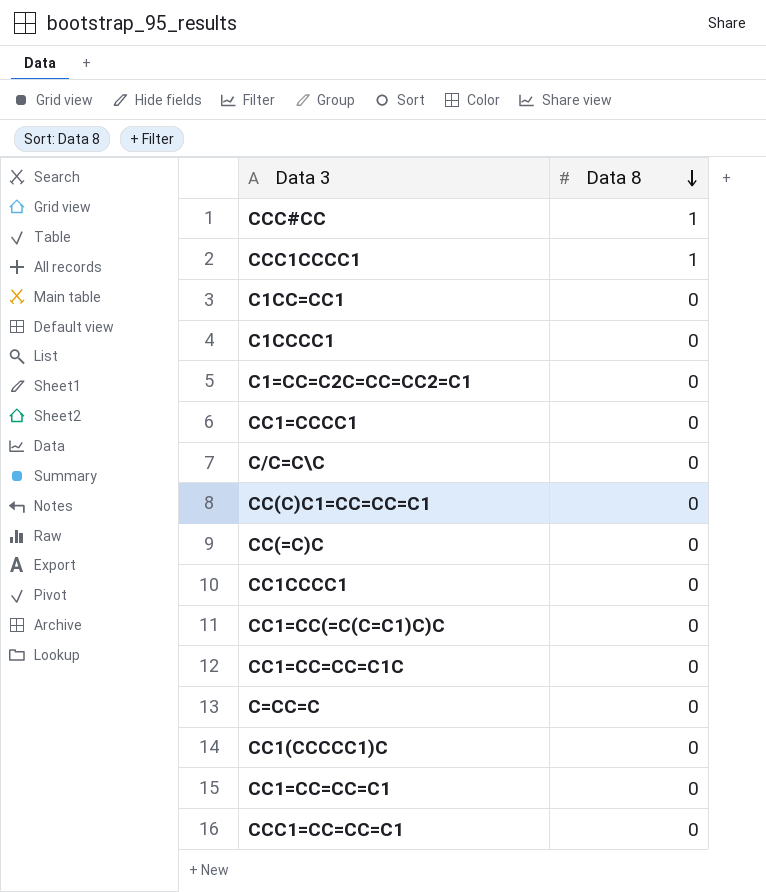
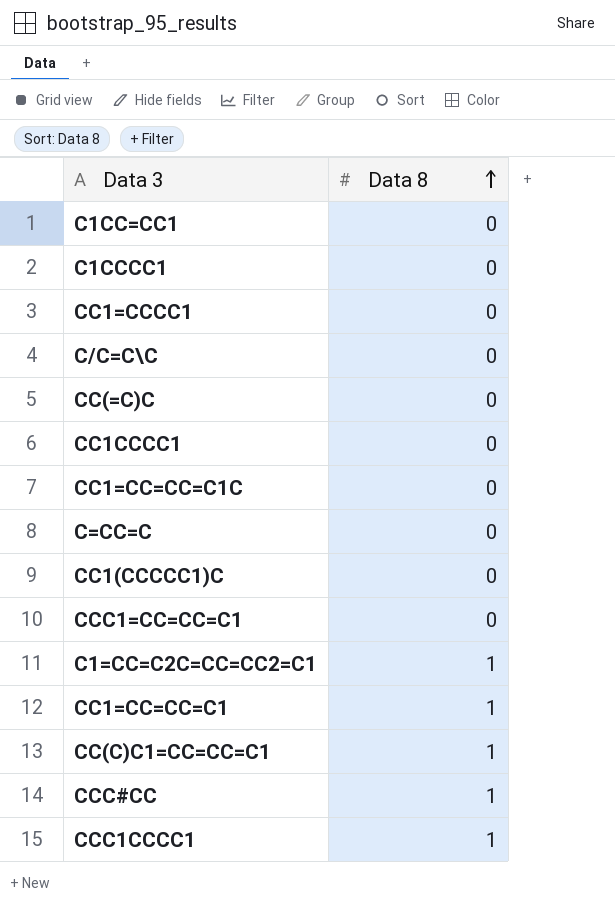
row order: Data 8 descending -> Data 8 ascending
row CC1=CC(=C(C=C1)C)C: 0 -> none
C1=CC=C2C=CC=CC2=C1 | Data 8: 0 -> 1
CC1=CC=CC=C1 | Data 8: 0 -> 1
CC(C)C1=CC=CC=C1 | Data 8: 0 -> 1

